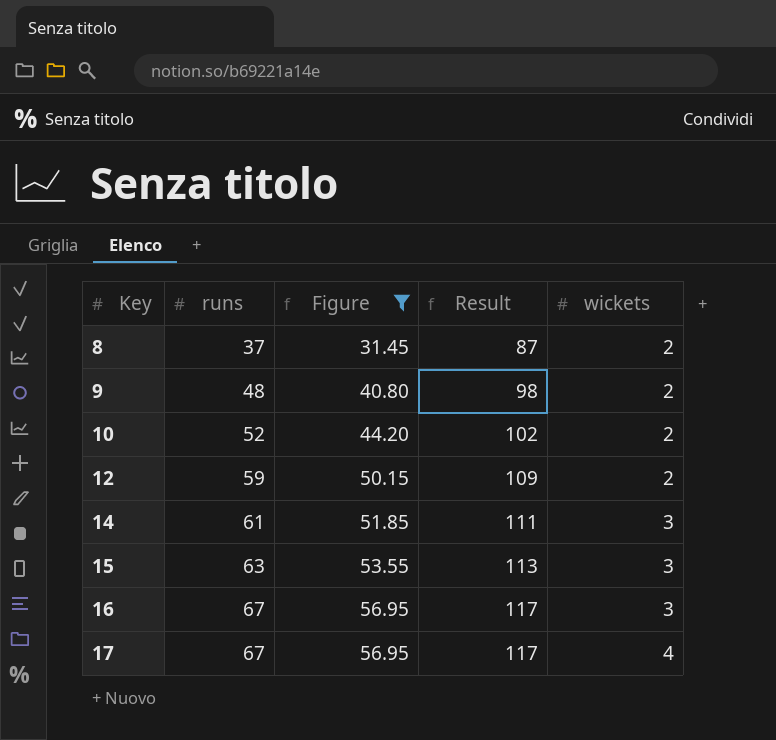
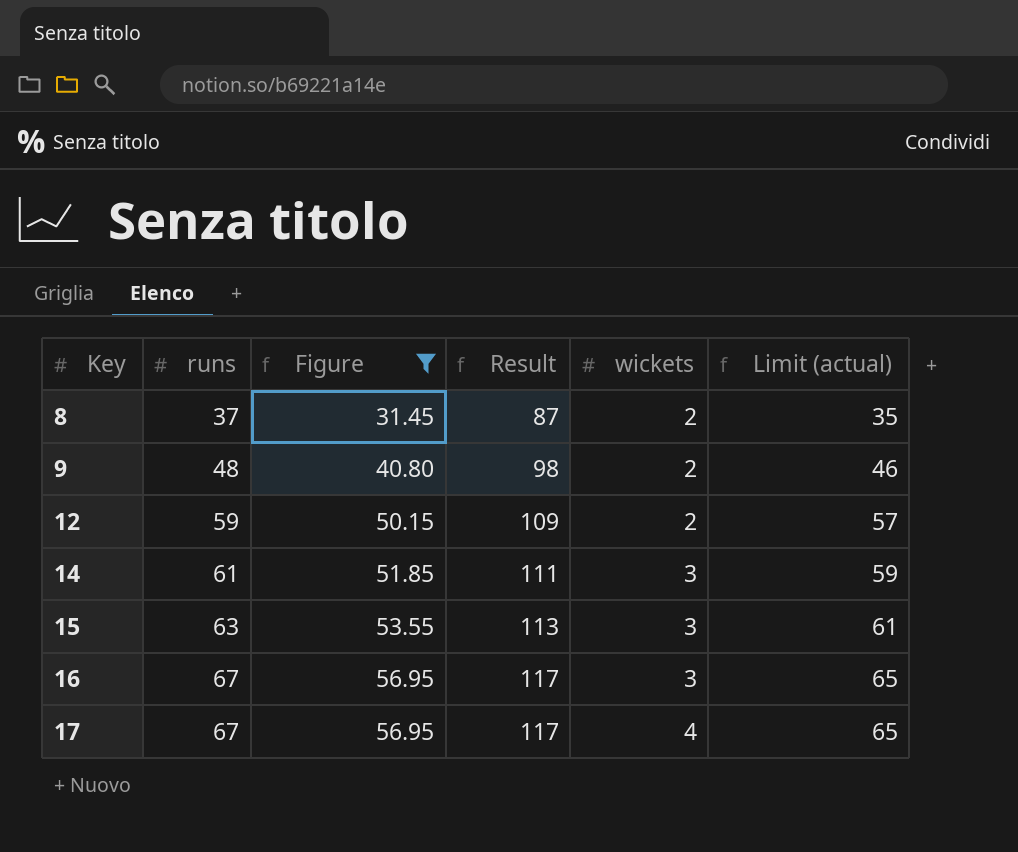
column Limit (actual) | formula: none -> [runs] - 2
row 10: 52 | 44.20 | 102 | 2 -> none

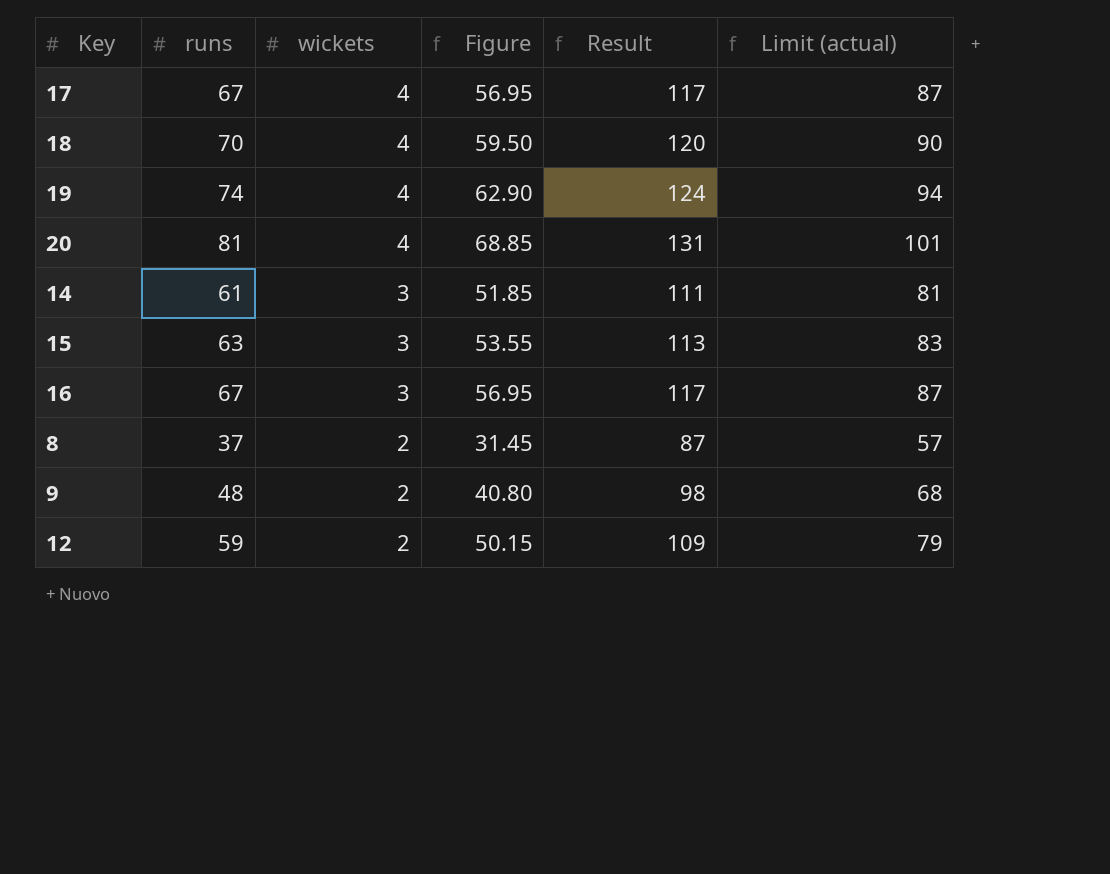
filter: Figure <= 56.95 -> none
row order: Key ascending -> wickets descending
column wickets | position: 5 -> 3
column Limit (actual) | formula: [runs] - 2 -> [runs] + 20

